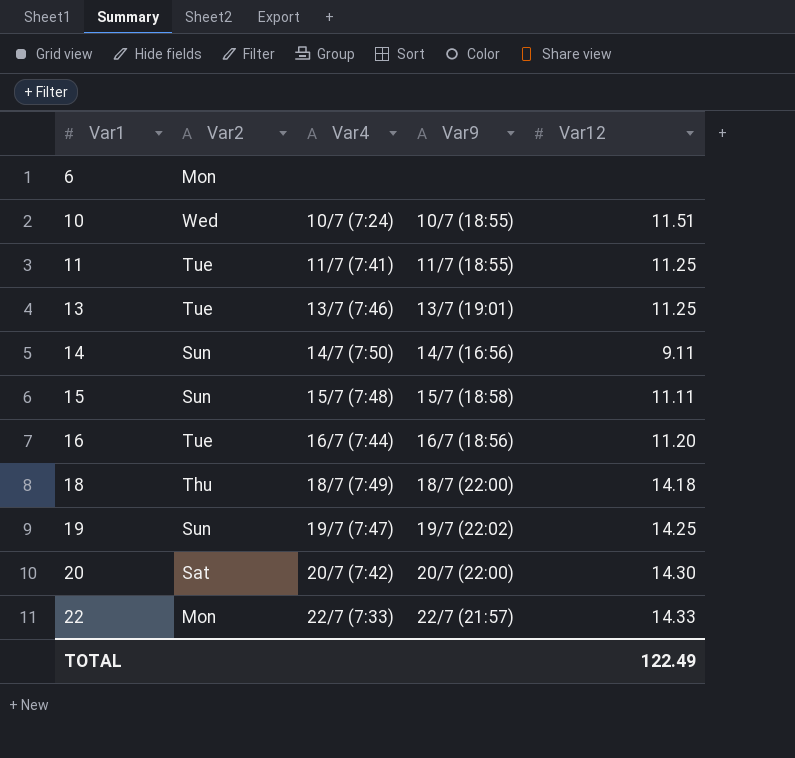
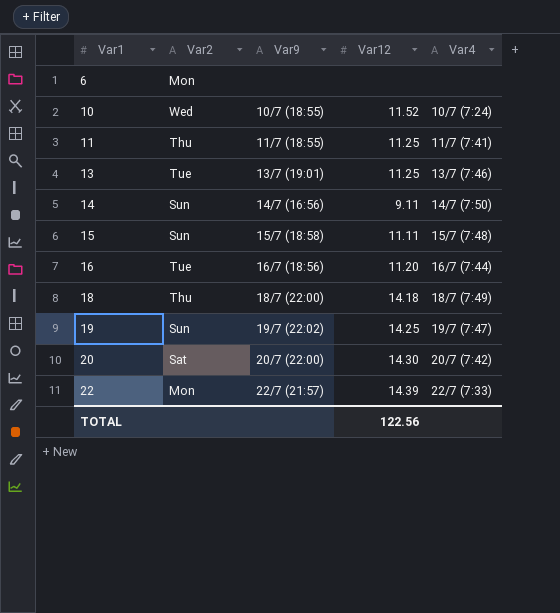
column Var4 | position: 3 -> 5
10 | Var12: 11.51 -> 11.52
11 | Var2: Tue -> Thu
22 | Var12: 14.33 -> 14.39
TOTAL | Var12: 122.49 -> 122.56

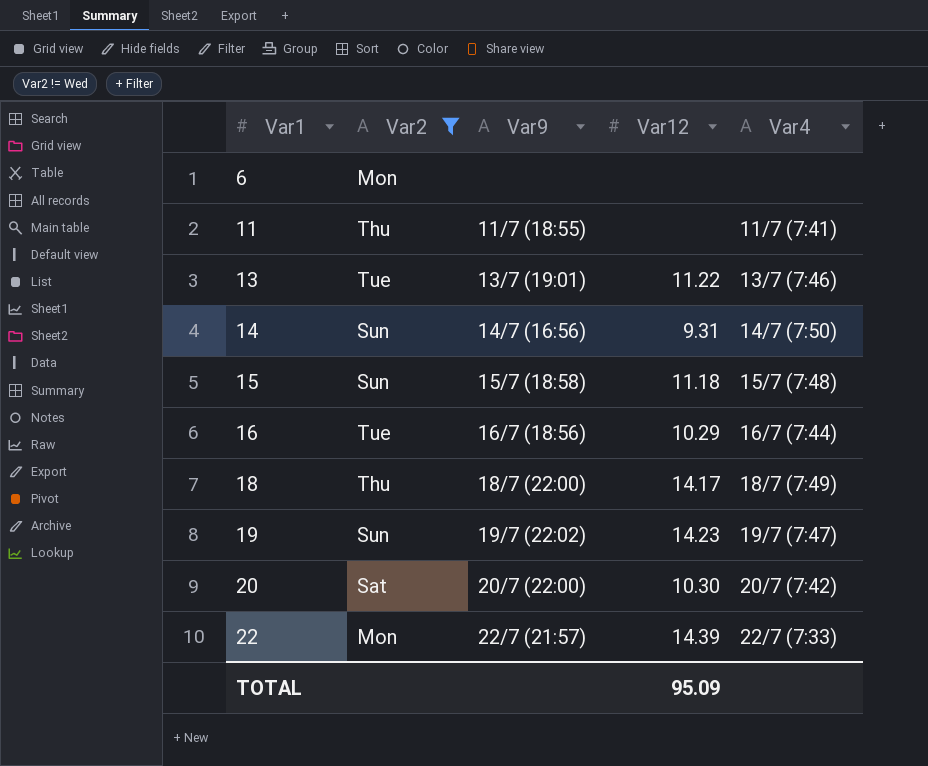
filter: none -> Var2 != Wed
11 | Var12: 11.25 -> none
13 | Var12: 11.25 -> 11.22
14 | Var12: 9.11 -> 9.31
15 | Var12: 11.11 -> 11.18
16 | Var12: 11.20 -> 10.29
18 | Var12: 14.18 -> 14.17
19 | Var12: 14.25 -> 14.23
20 | Var12: 14.30 -> 10.30
TOTAL | Var12: 122.56 -> 95.09

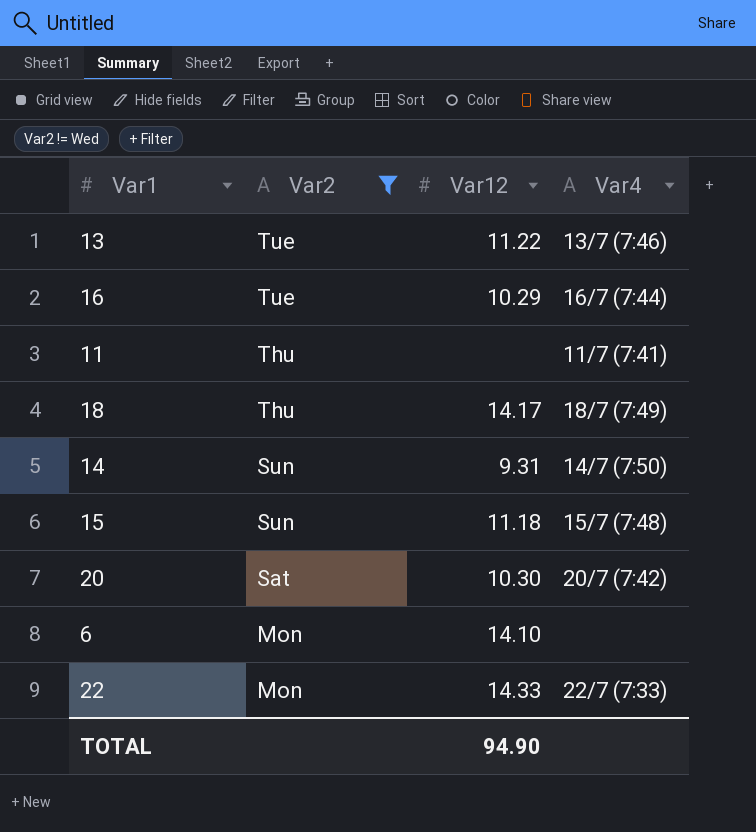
row order: Var1 ascending -> Var2 descending
column Var9 | position: 3 -> none
row 19: Sun | 19/7 (22:02) | 14.23 | 19/7 (7:47) -> none
6 | Var12: none -> 14.10
22 | Var12: 14.39 -> 14.33
TOTAL | Var12: 95.09 -> 94.90

